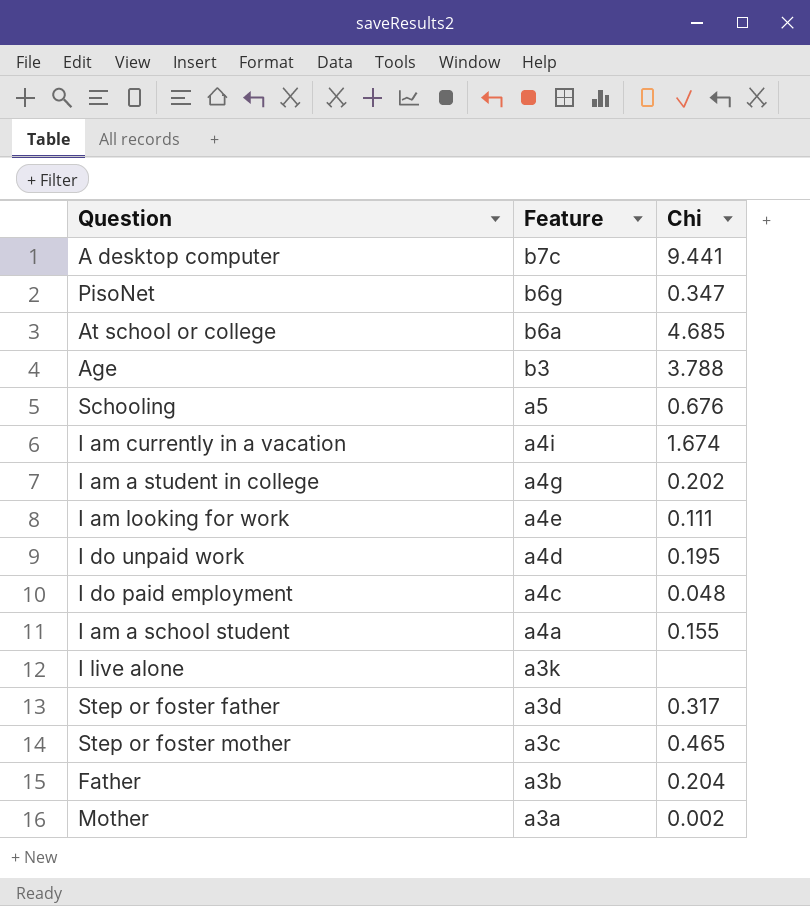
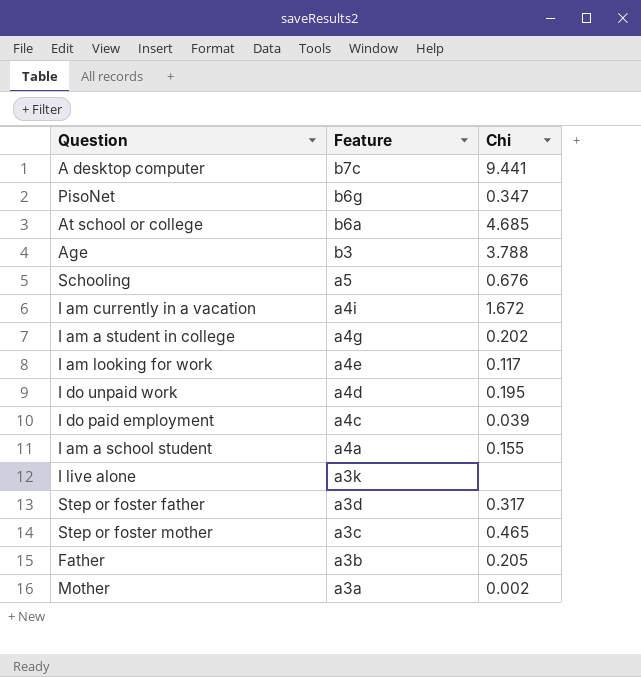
I am currently in a vacation | Chi: 1.674 -> 1.672
I am looking for work | Chi: 0.111 -> 0.117
I do paid employment | Chi: 0.048 -> 0.039
Father | Chi: 0.204 -> 0.205

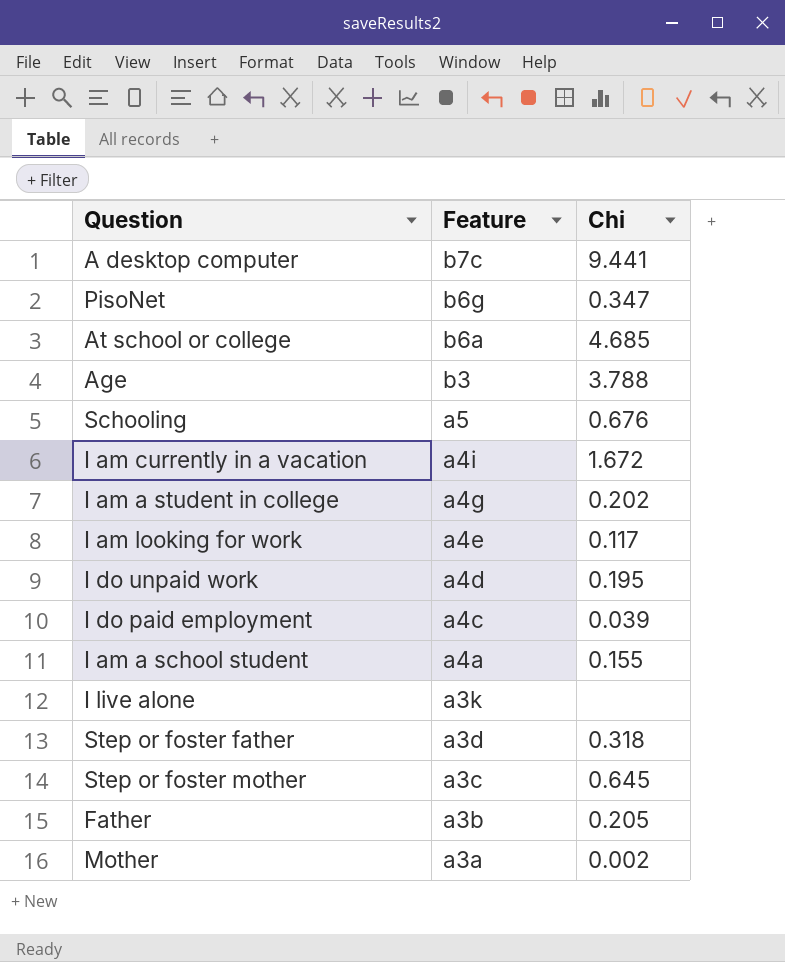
Step or foster father | Chi: 0.317 -> 0.318
Step or foster mother | Chi: 0.465 -> 0.645

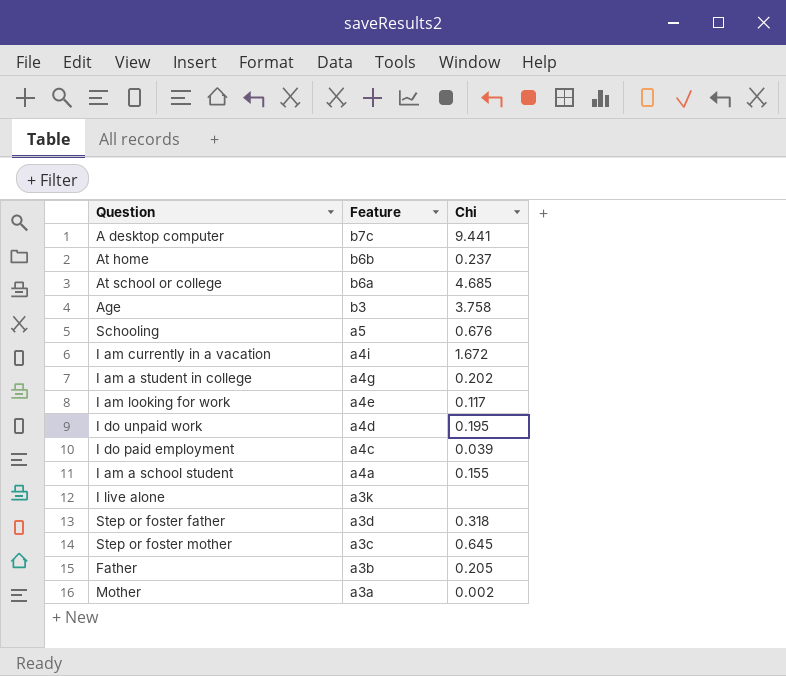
row PisoNet: b6g | 0.347 -> none
row At home: none -> b6b | 0.237
Age | Chi: 3.788 -> 3.758

